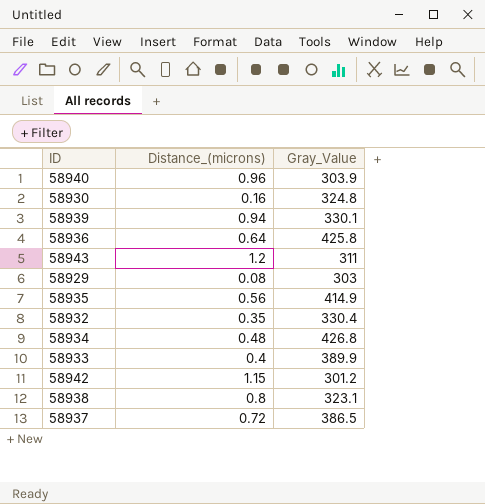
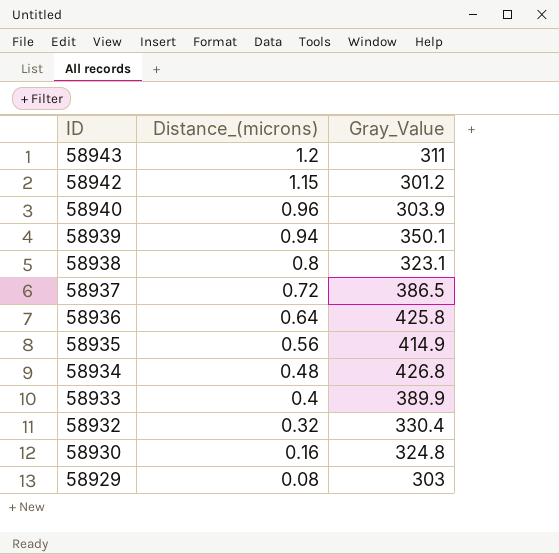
row order: none -> ID descending
58939 | Gray_Value: 330.1 -> 350.1
58932 | Distance_(microns): 0.35 -> 0.32

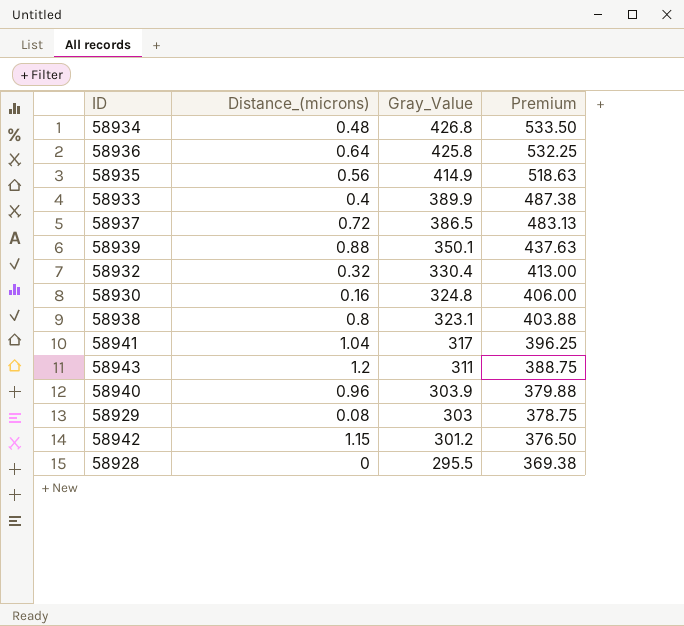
row order: ID descending -> Gray_Value descending
column Premium | formula: none -> [Gray_Value] * 1.25
58939 | Distance_(microns): 0.94 -> 0.88
row 58941: none -> 1.04 | 317 | 396.25
row 58928: none -> 0 | 295.5 | 369.38

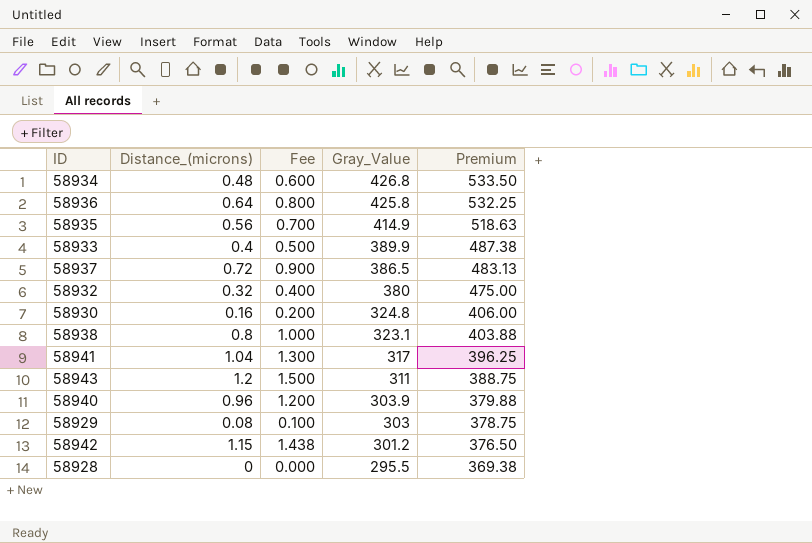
column Fee | formula: none -> [Distance_(microns)] * 1.25
row 58939: 0.88 | 350.1 | 437.63 -> none
58932 | Gray_Value: 330.4 -> 380
58932 | Premium: 413.00 -> 475.00

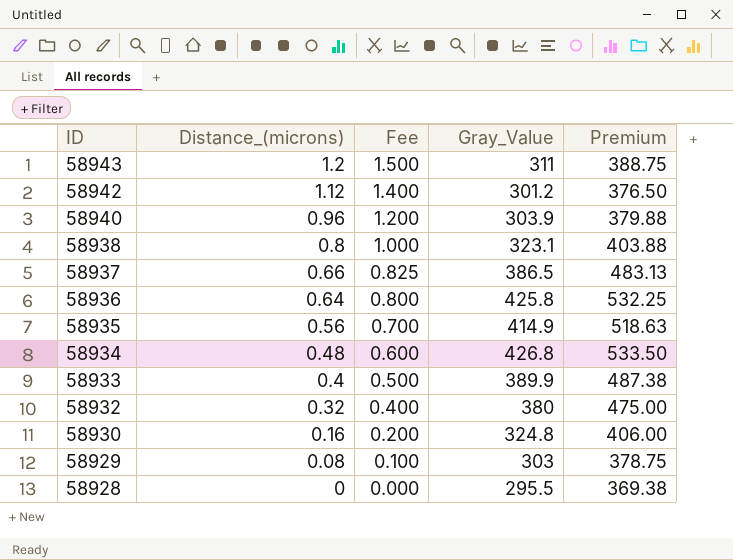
row order: Gray_Value descending -> ID descending
row 58941: 1.04 | 1.300 | 317 | 396.25 -> none
58942 | Distance_(microns): 1.15 -> 1.12
58942 | Fee: 1.438 -> 1.400
58937 | Distance_(microns): 0.72 -> 0.66
58937 | Fee: 0.900 -> 0.825

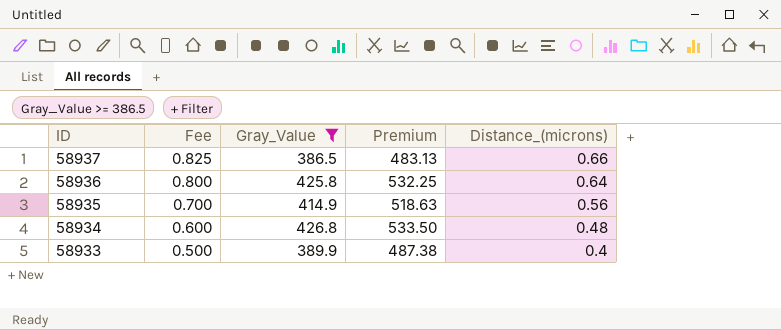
filter: none -> Gray_Value >= 386.5
column Distance_(microns) | position: 2 -> 5

